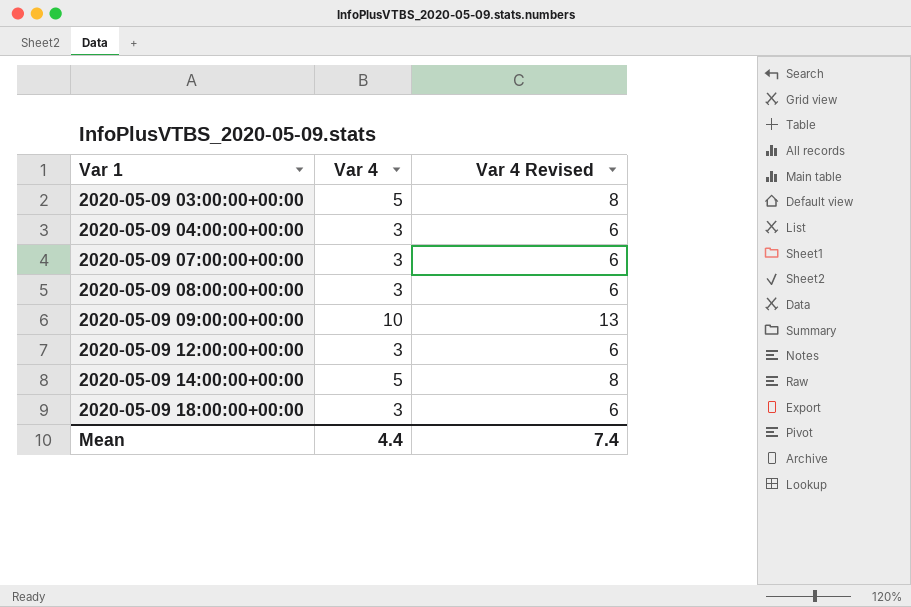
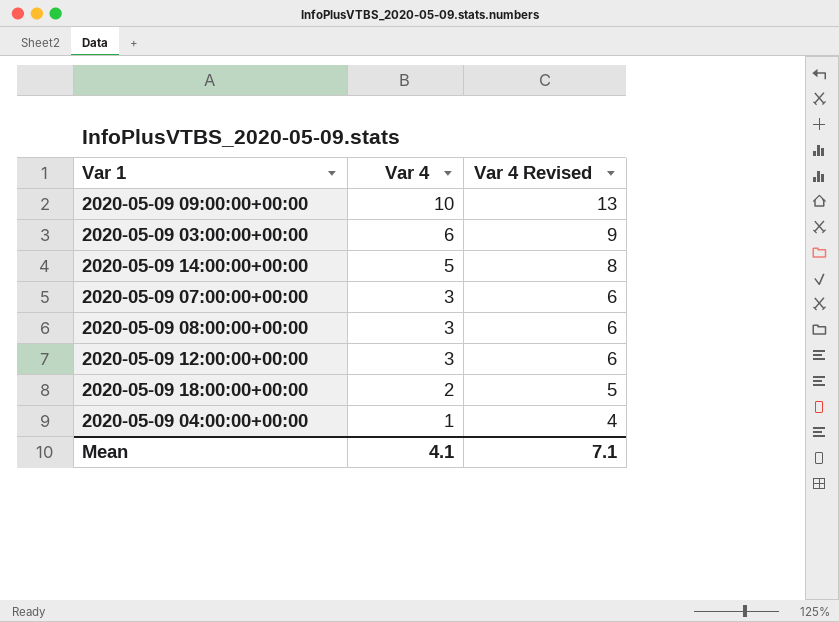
row order: Var 1 ascending -> Var 4 descending
2020-05-09 03:00:00+00:00 | Var 4: 5 -> 6
2020-05-09 03:00:00+00:00 | Var 4 Revised: 8 -> 9
2020-05-09 18:00:00+00:00 | Var 4: 3 -> 2
2020-05-09 18:00:00+00:00 | Var 4 Revised: 6 -> 5
2020-05-09 04:00:00+00:00 | Var 4: 3 -> 1
2020-05-09 04:00:00+00:00 | Var 4 Revised: 6 -> 4
Mean | Var 4: 4.4 -> 4.1
Mean | Var 4 Revised: 7.4 -> 7.1

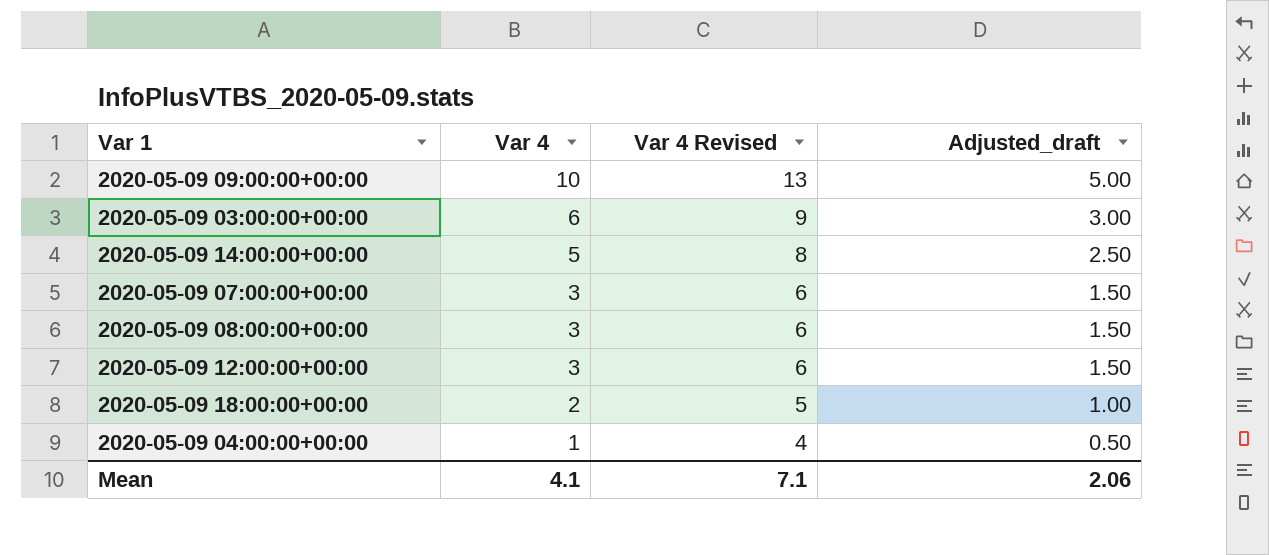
column Adjusted_draft | formula: none -> [Var 4] * 0.5

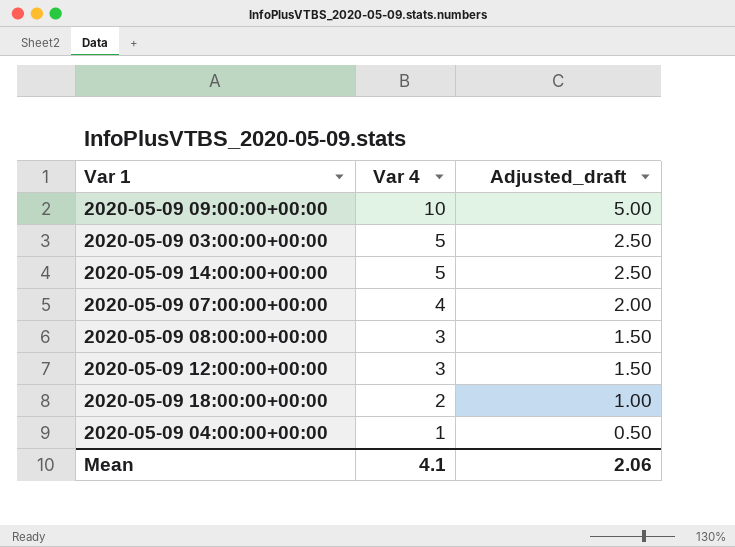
column Var 4 Revised | formula: [Var 4] + 3 -> none
2020-05-09 03:00:00+00:00 | Var 4: 6 -> 5
2020-05-09 03:00:00+00:00 | Adjusted_draft: 3.00 -> 2.50
2020-05-09 07:00:00+00:00 | Var 4: 3 -> 4
2020-05-09 07:00:00+00:00 | Adjusted_draft: 1.50 -> 2.00

